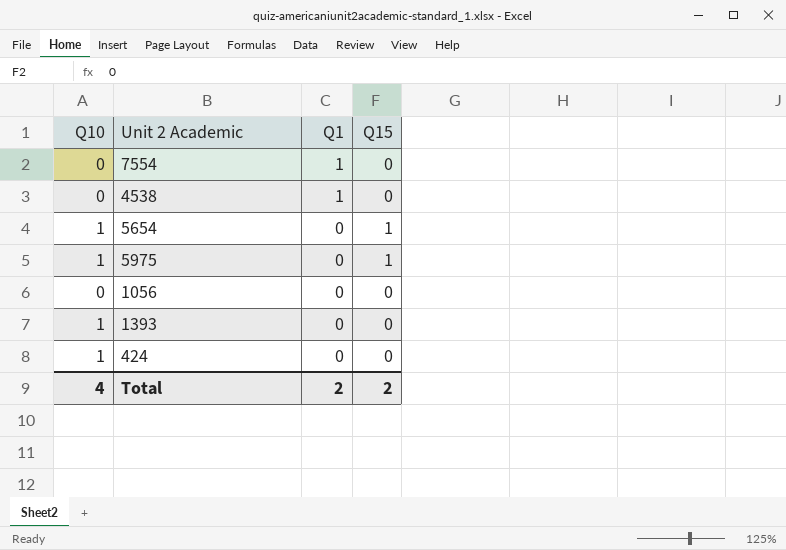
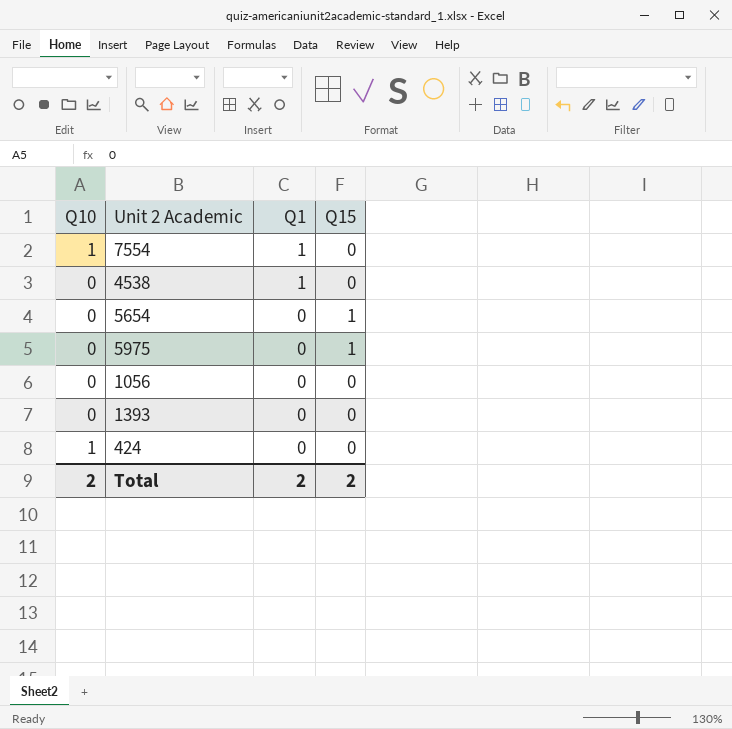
7554 | Q10: 0 -> 1
5654 | Q10: 1 -> 0
5975 | Q10: 1 -> 0
1393 | Q10: 1 -> 0
Total | Q10: 4 -> 2

